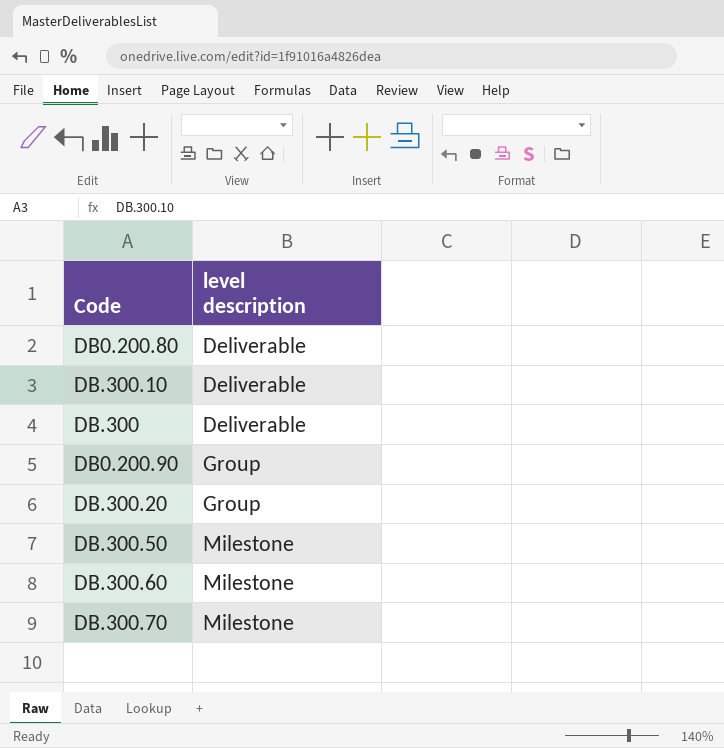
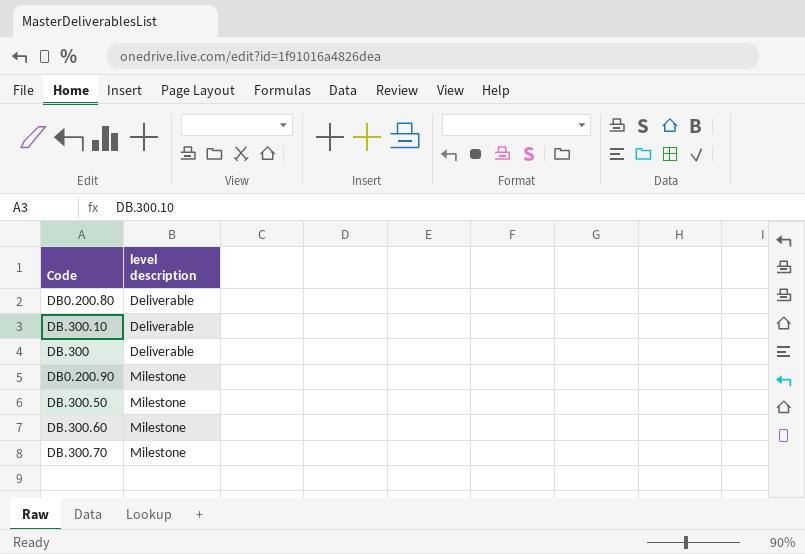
row DB.300.20: Group -> none
DB0.200.90 | level description: Group -> Milestone

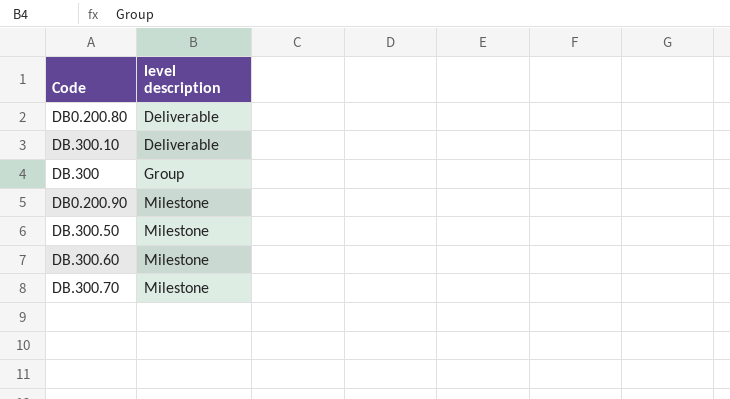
DB.300 | level description: Deliverable -> Group

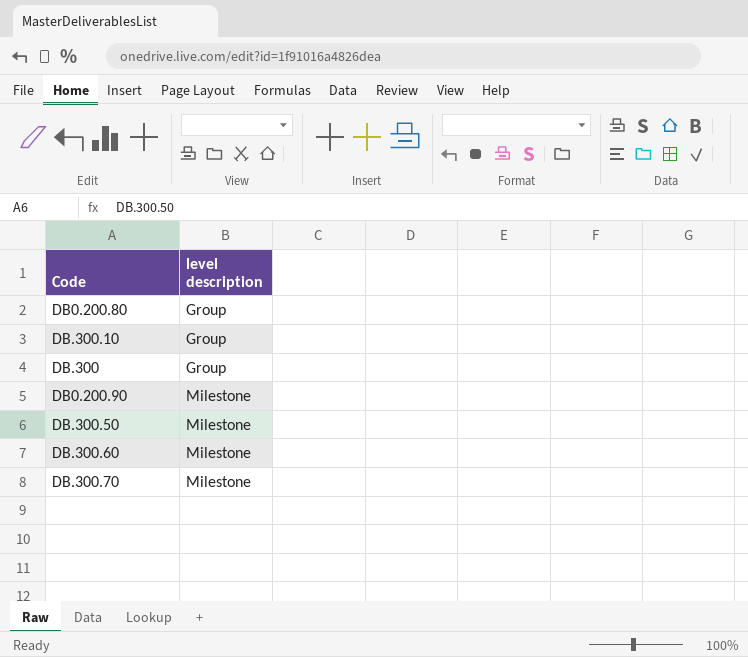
DB0.200.80 | level description: Deliverable -> Group
DB.300.10 | level description: Deliverable -> Group

